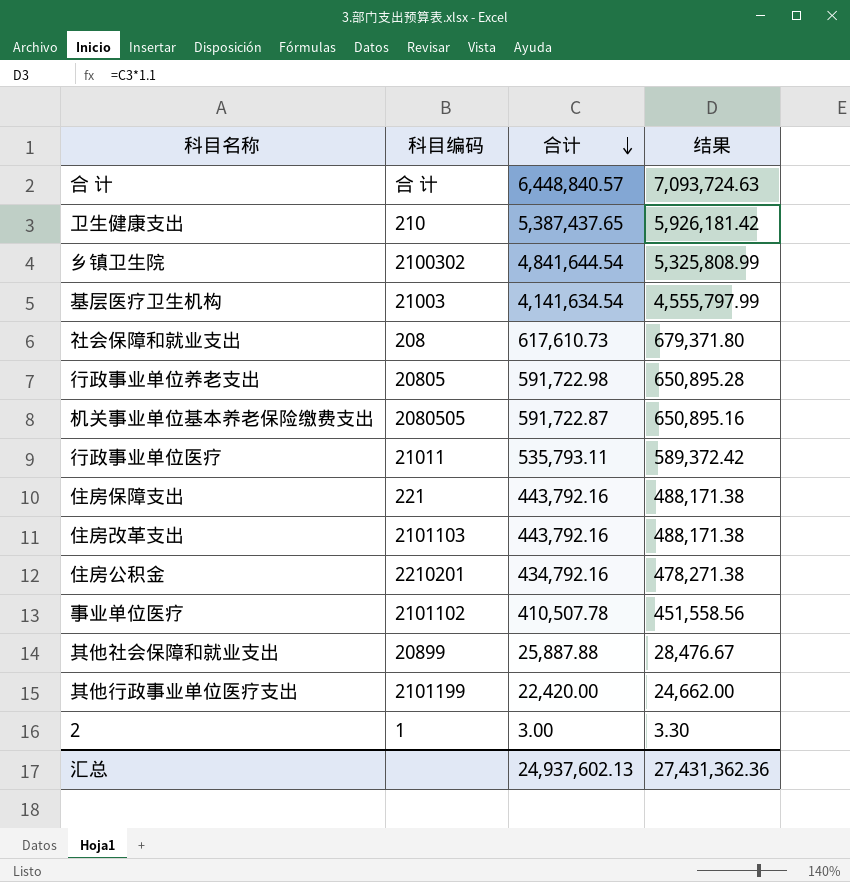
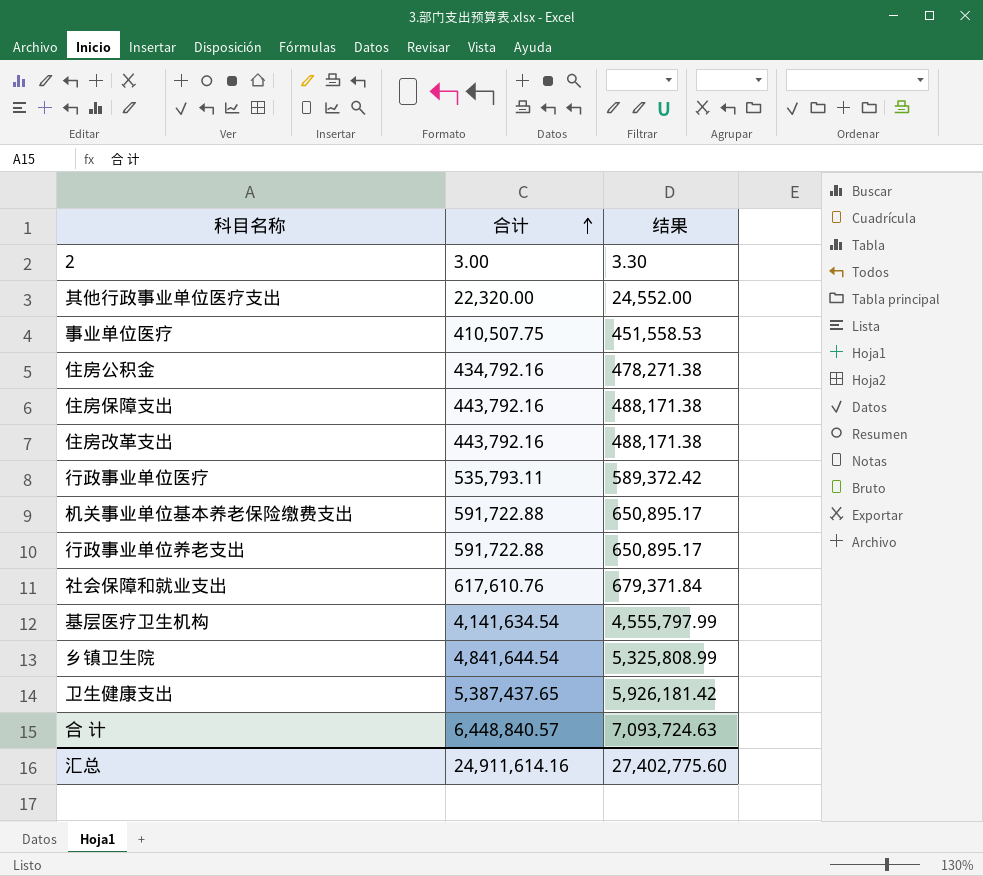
row order: 合计 descending -> 合计 ascending
column 科目编码 | position: 2 -> none
row 其他社会保障和就业支出: 20899 | 25,887.88 | 28,476.67 -> none
其他行政事业单位医疗支出 | 合计: 22,420.00 -> 22,320.00
其他行政事业单位医疗支出 | 结果: 24,662.00 -> 24,552.00
事业单位医疗 | 合计: 410,507.78 -> 410,507.75
事业单位医疗 | 结果: 451,558.56 -> 451,558.53
机关事业单位基本养老保险缴费支出 | 合计: 591,722.87 -> 591,722.88
机关事业单位基本养老保险缴费支出 | 结果: 650,895.16 -> 650,895.17
行政事业单位养老支出 | 合计: 591,722.98 -> 591,722.88
行政事业单位养老支出 | 结果: 650,895.28 -> 650,895.17
社会保障和就业支出 | 合计: 617,610.73 -> 617,610.76
社会保障和就业支出 | 结果: 679,371.80 -> 679,371.84
汇总 | 合计: 24,937,602.13 -> 24,911,614.16
汇总 | 结果: 27,431,362.36 -> 27,402,775.60

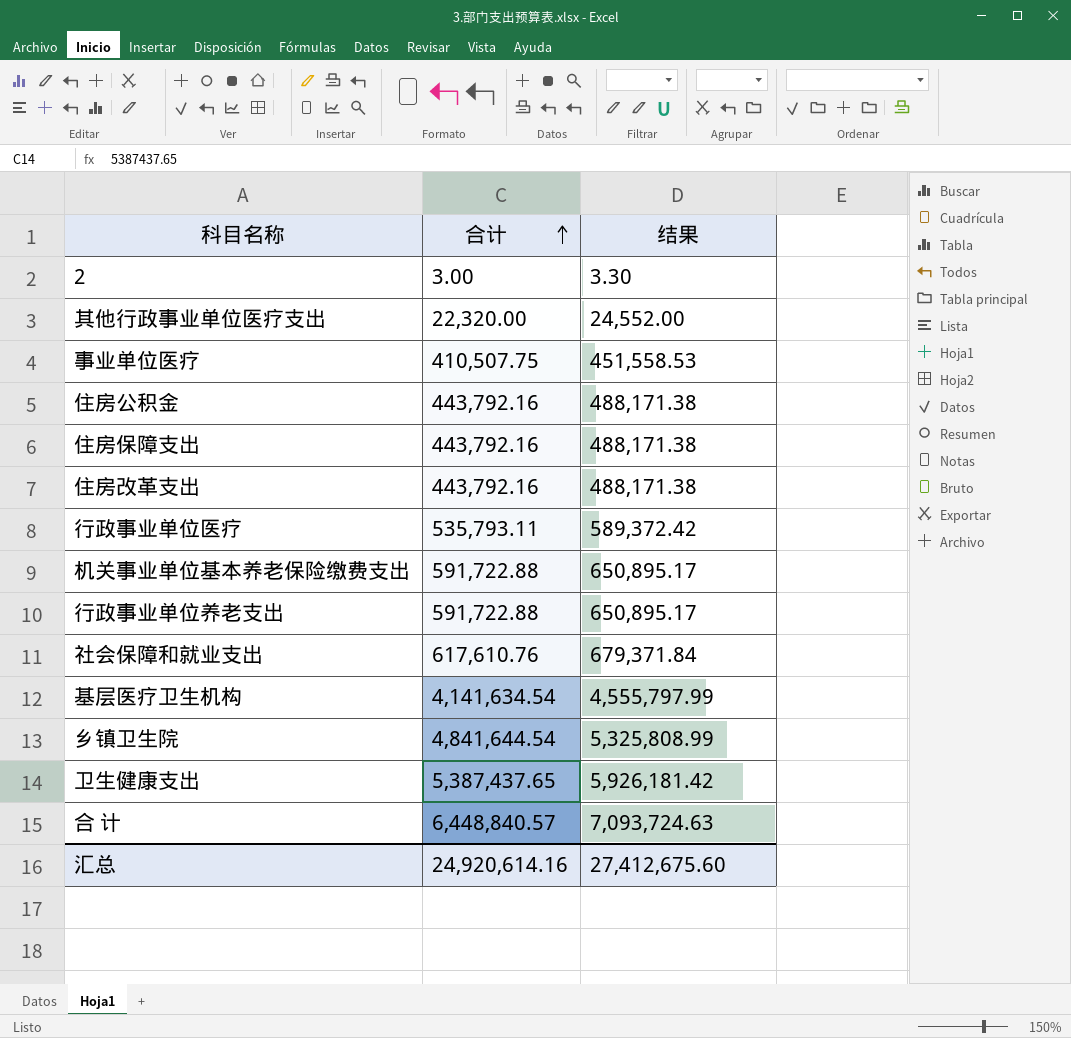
住房公积金 | 合计: 434,792.16 -> 443,792.16
住房公积金 | 结果: 478,271.38 -> 488,171.38
汇总 | 合计: 24,911,614.16 -> 24,920,614.16
汇总 | 结果: 27,402,775.60 -> 27,412,675.60

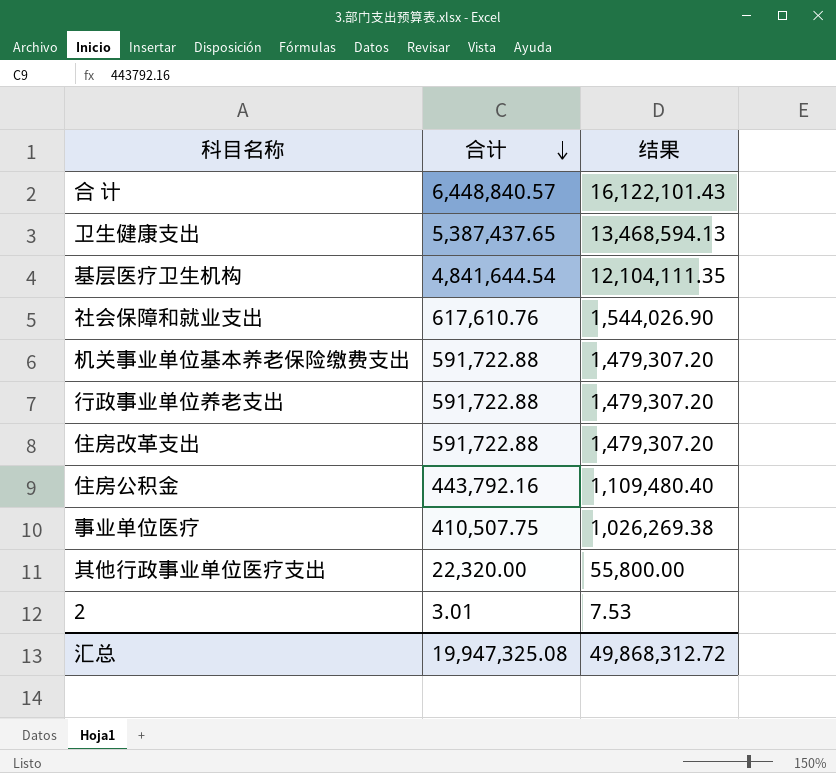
row order: 合计 ascending -> 合计 descending
column 结果 | formula: [合计] * 1.1 -> [合计] * 2.5
row 住房保障支出: 443,792.16 | 488,171.38 -> none
row 行政事业单位医疗: 535,793.11 | 589,372.42 -> none
row 乡镇卫生院: 4,841,644.54 | 5,325,808.99 -> none
基层医疗卫生机构 | 合计: 4,141,634.54 -> 4,841,644.54
住房改革支出 | 合计: 443,792.16 -> 591,722.88
2 | 合计: 3.00 -> 3.01
汇总 | 合计: 24,920,614.16 -> 19,947,325.08
汇总 | 结果: 27,412,675.60 -> 49,868,312.72

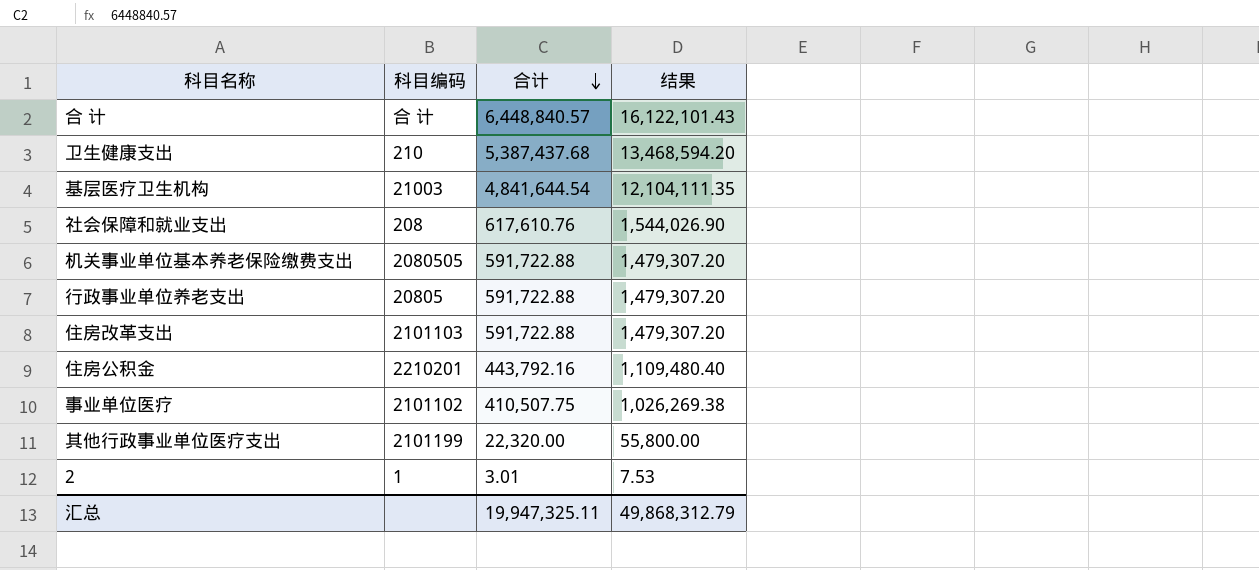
column 科目编码 | position: none -> 2
卫生健康支出 | 合计: 5,387,437.65 -> 5,387,437.68
卫生健康支出 | 结果: 13,468,594.13 -> 13,468,594.20
汇总 | 合计: 19,947,325.08 -> 19,947,325.11
汇总 | 结果: 49,868,312.72 -> 49,868,312.79

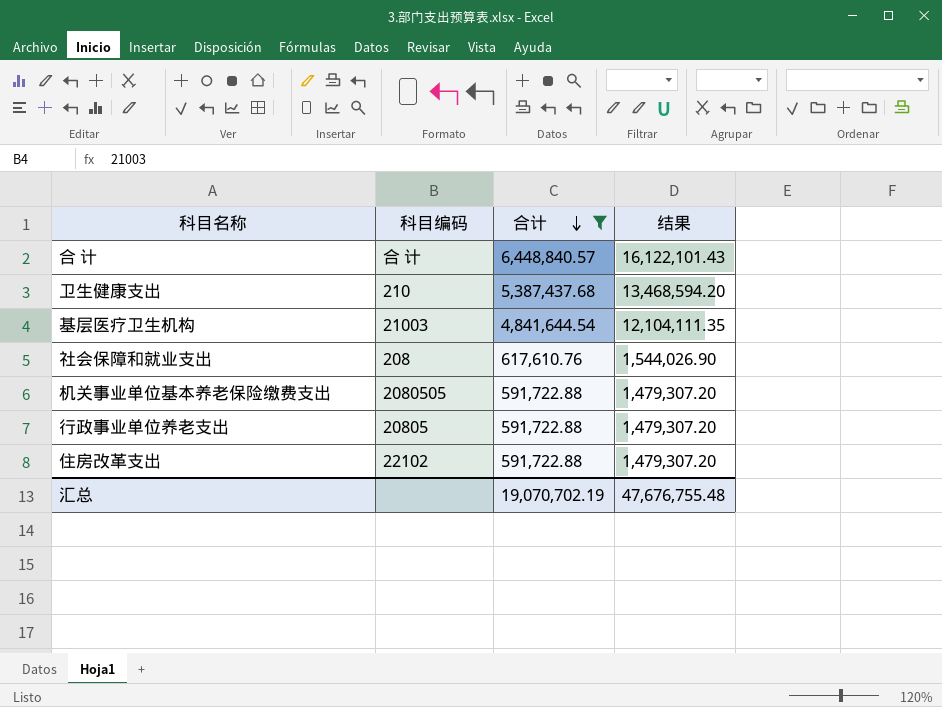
filter: none -> 合计 >= 591,722.88
住房改革支出 | 科目编码: 2101103 -> 22102
汇总 | 合计: 19,947,325.11 -> 19,070,702.19
汇总 | 结果: 49,868,312.79 -> 47,676,755.48

